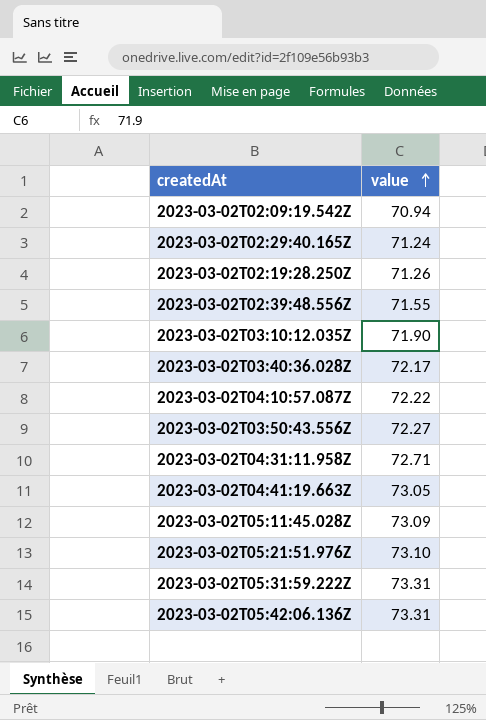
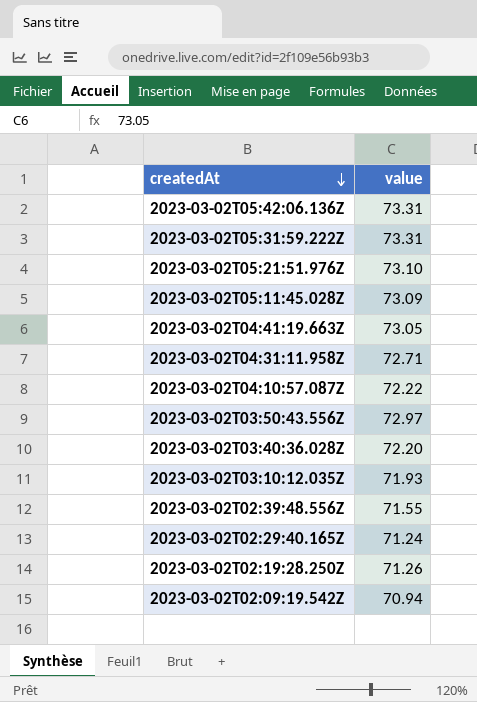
row order: value ascending -> createdAt descending
2023-03-02T03:50:43.556Z | value: 72.27 -> 72.97
2023-03-02T03:40:36.028Z | value: 72.17 -> 72.20
2023-03-02T03:10:12.035Z | value: 71.90 -> 71.93

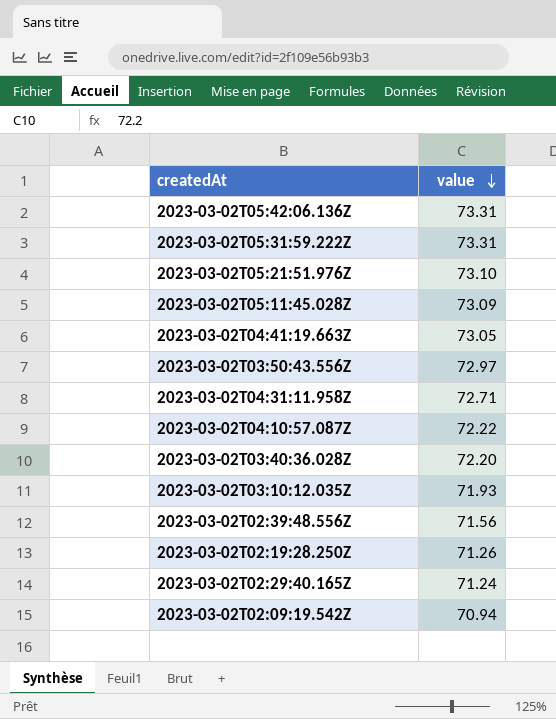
row order: createdAt descending -> value descending
2023-03-02T02:39:48.556Z | value: 71.55 -> 71.56

